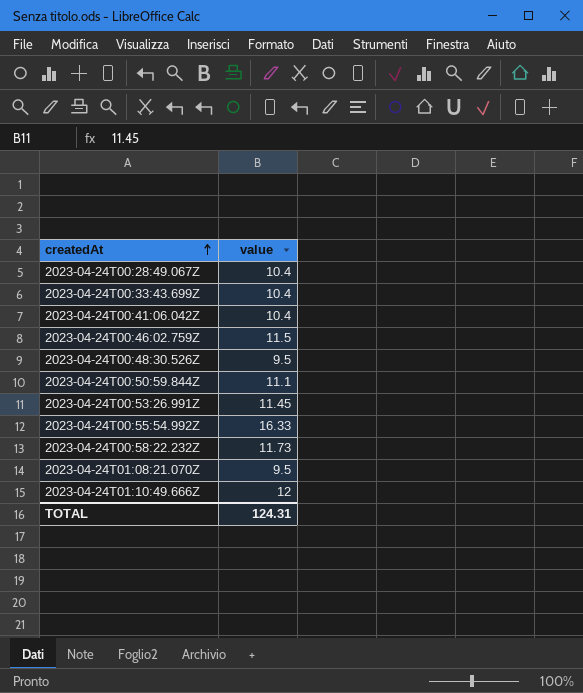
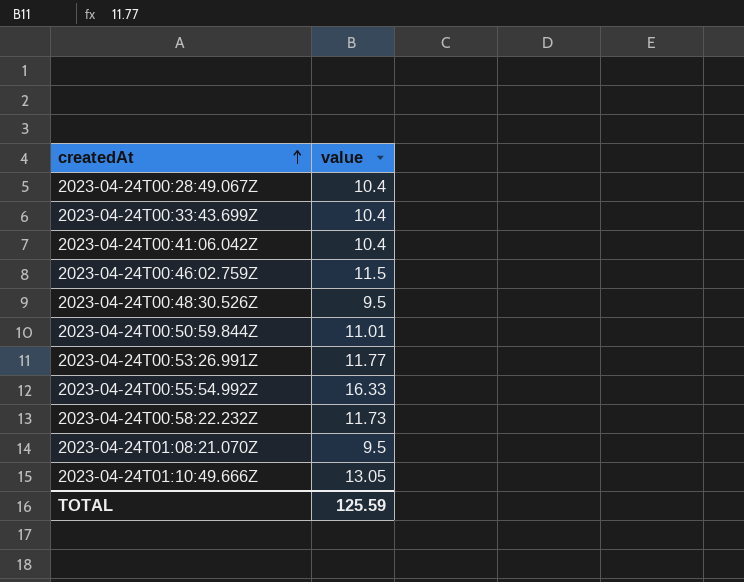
2023-04-24T00:50:59.844Z | value: 11.1 -> 11.01
2023-04-24T00:53:26.991Z | value: 11.45 -> 11.77
2023-04-24T01:10:49.666Z | value: 12 -> 13.05
TOTAL | value: 124.31 -> 125.59

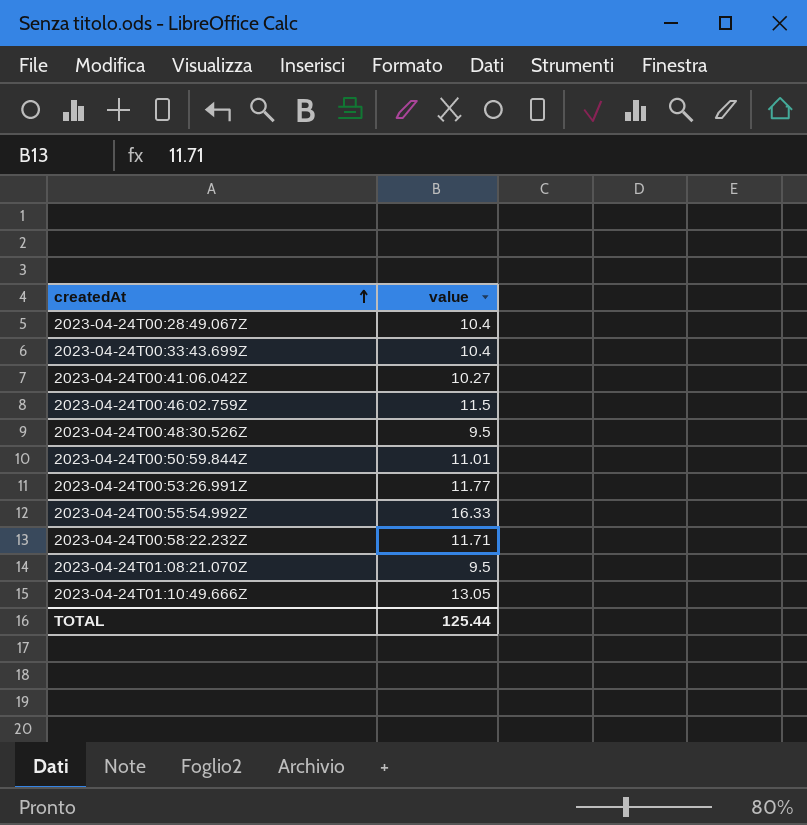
2023-04-24T00:41:06.042Z | value: 10.4 -> 10.27
2023-04-24T00:58:22.232Z | value: 11.73 -> 11.71
TOTAL | value: 125.59 -> 125.44

